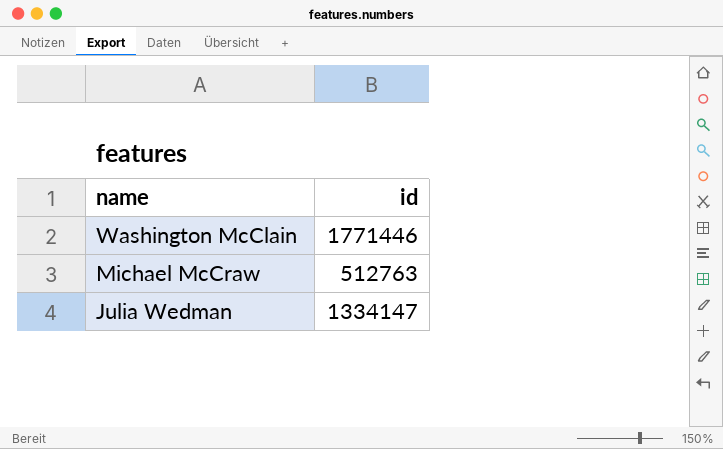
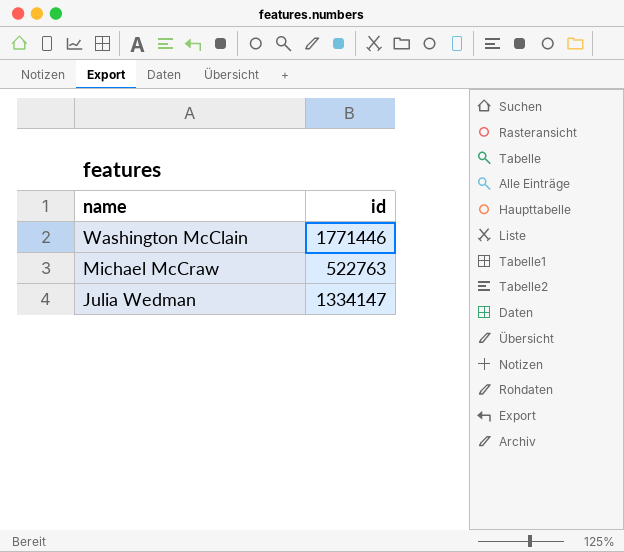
Michael McCraw | id: 512763 -> 522763

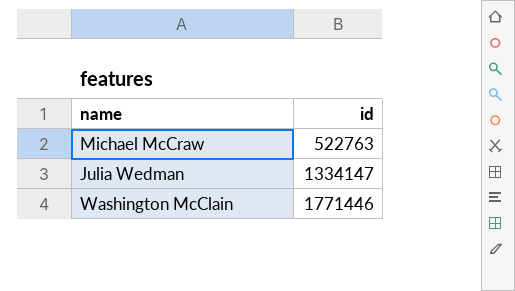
row order: name descending -> id ascending

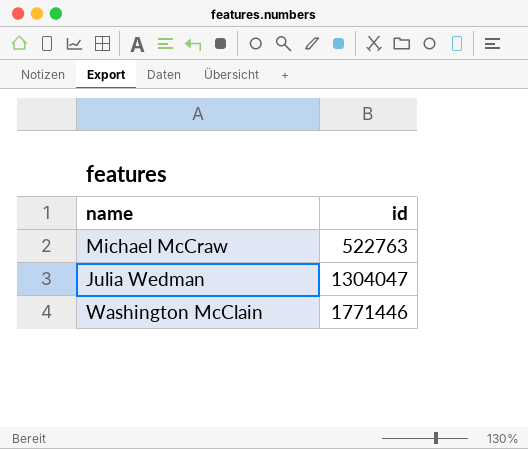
Julia Wedman | id: 1334147 -> 1304047

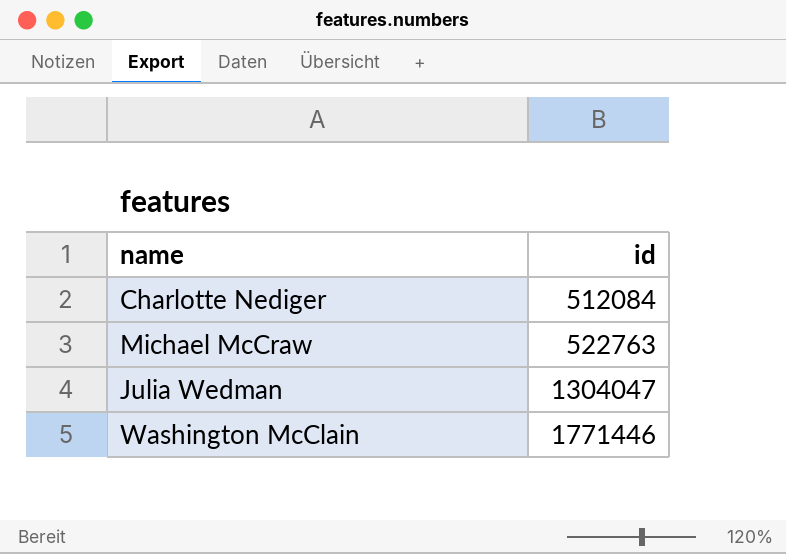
row Charlotte Nediger: none -> 512084

